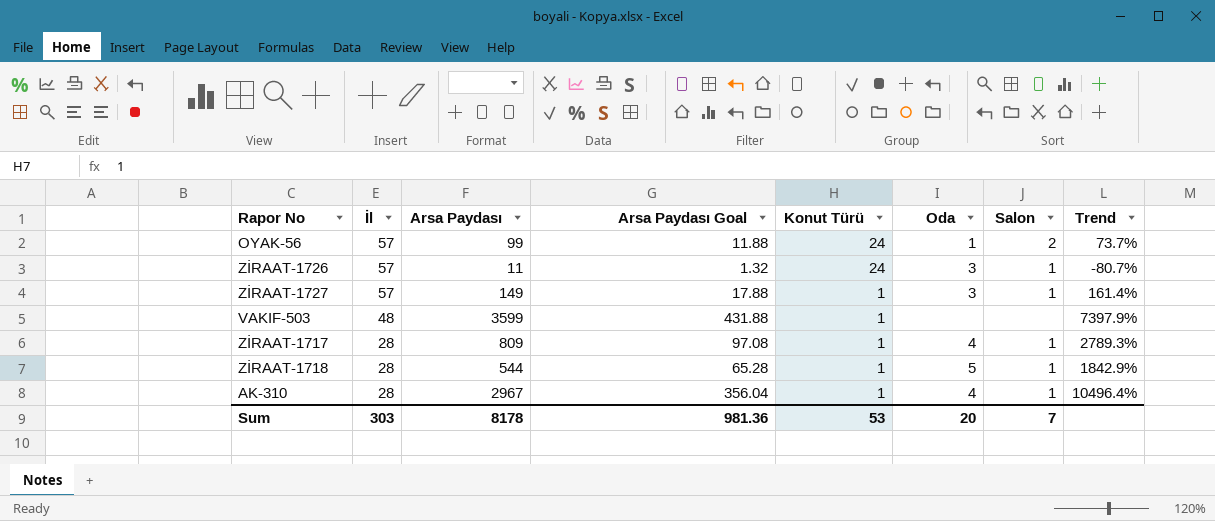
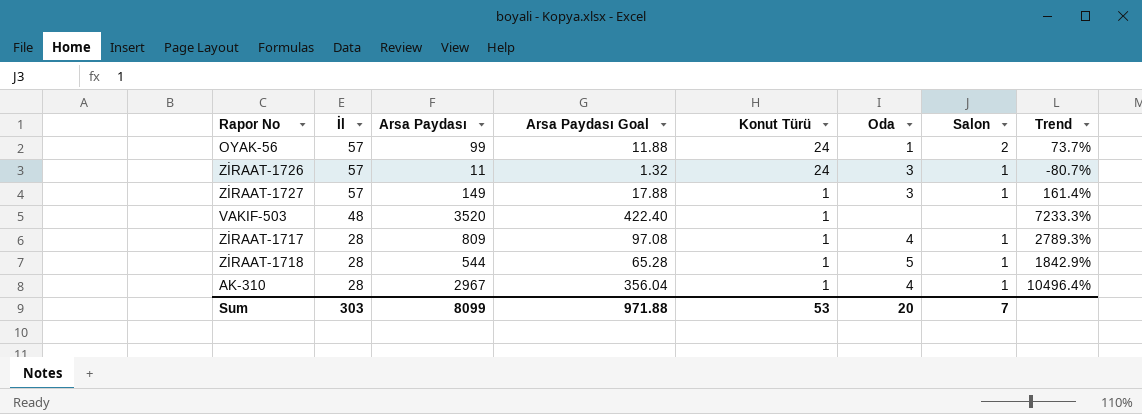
VAKIF-503 | Arsa Paydası: 3599 -> 3520
VAKIF-503 | Arsa Paydası Goal: 431.88 -> 422.40
VAKIF-503 | Trend: 7397.9% -> 7233.3%
Sum | Arsa Paydası: 8178 -> 8099
Sum | Arsa Paydası Goal: 981.36 -> 971.88

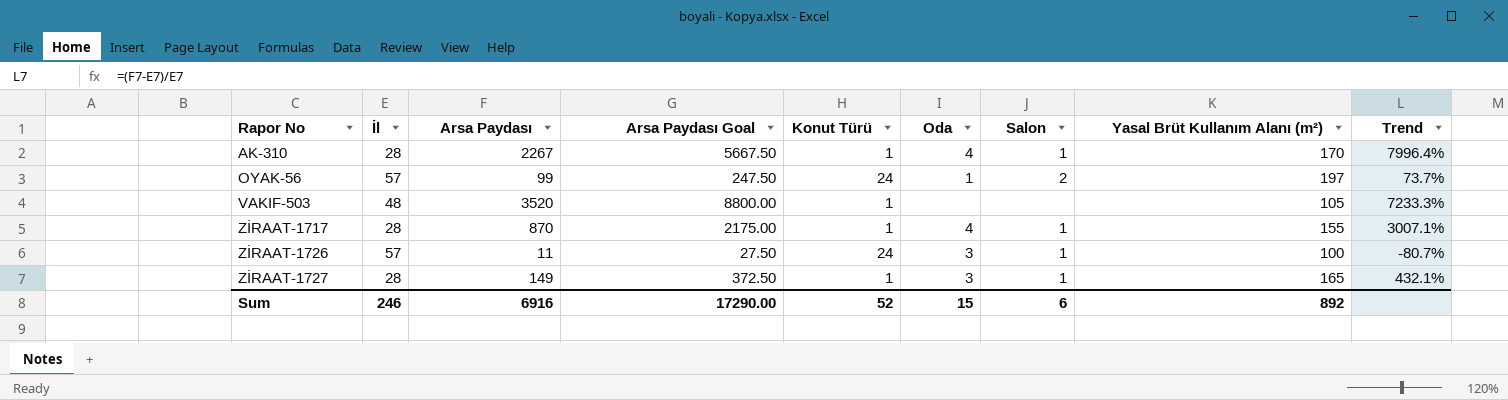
row order: İl descending -> Rapor No ascending
column Arsa Paydası Goal | formula: [Arsa Paydası] * 0.12 -> [Arsa Paydası] * 2.5
column Yasal Brüt Kullanım Alanı (m²) | position: none -> 8
row ZİRAAT-1718: 28 | 544 | 65.28 | 1 | 5 | 1 | 1842.9% -> none
AK-310 | Arsa Paydası: 2967 -> 2267
AK-310 | Trend: 10496.4% -> 7996.4%
ZİRAAT-1717 | Arsa Paydası: 809 -> 870
ZİRAAT-1717 | Trend: 2789.3% -> 3007.1%
ZİRAAT-1727 | İl: 57 -> 28
ZİRAAT-1727 | Trend: 161.4% -> 432.1%
Sum | İl: 303 -> 246
Sum | Arsa Paydası: 8099 -> 6916
Sum | Arsa Paydası Goal: 971.88 -> 17290.00
Sum | Konut Türü: 53 -> 52
Sum | Oda: 20 -> 15
Sum | Salon: 7 -> 6

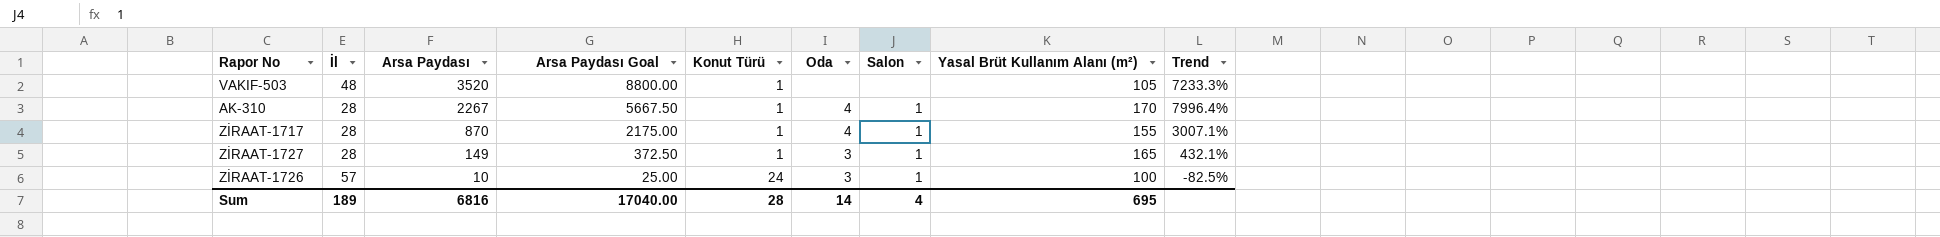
row order: Rapor No ascending -> Arsa Paydası descending
row OYAK-56: 57 | 99 | 247.50 | 24 | 1 | 2 | 197 | 73.7% -> none
ZİRAAT-1726 | Arsa Paydası: 11 -> 10
ZİRAAT-1726 | Arsa Paydası Goal: 27.50 -> 25.00
ZİRAAT-1726 | Trend: -80.7% -> -82.5%
Sum | İl: 246 -> 189
Sum | Arsa Paydası: 6916 -> 6816
Sum | Arsa Paydası Goal: 17290.00 -> 17040.00
Sum | Konut Türü: 52 -> 28
Sum | Oda: 15 -> 14
Sum | Salon: 6 -> 4
Sum | Yasal Brüt Kullanım Alanı (m²): 892 -> 695

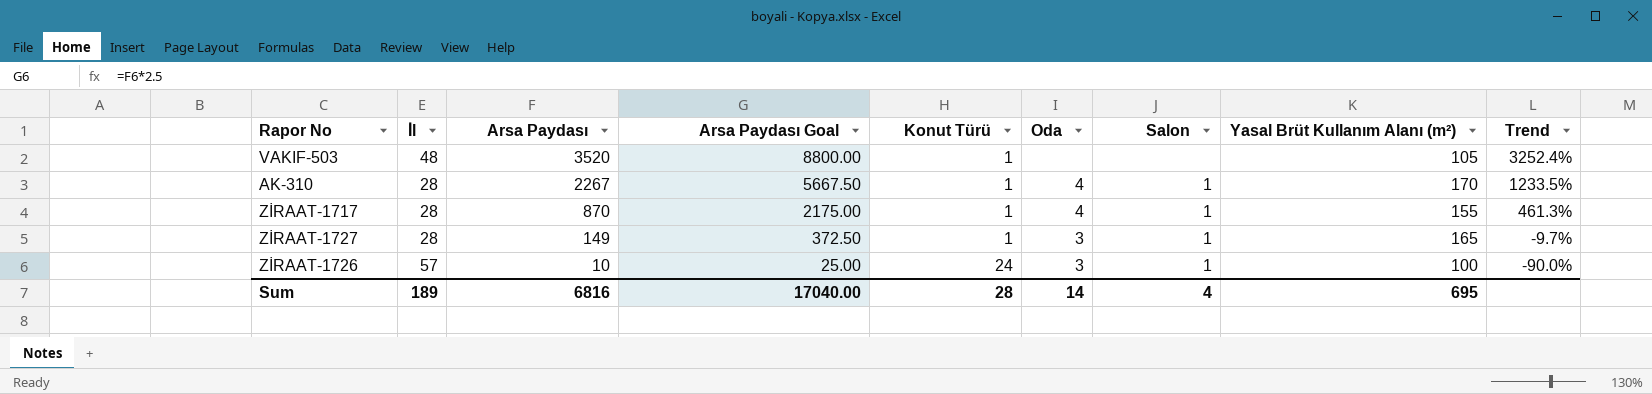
column Trend | formula: ([Arsa Paydası] - [İl]) / [İl] -> ([Arsa Paydası] - [Yasal Brüt Kullanım Alanı (m²)]) / [Yasal Brüt Kullanım Alanı (m²)]

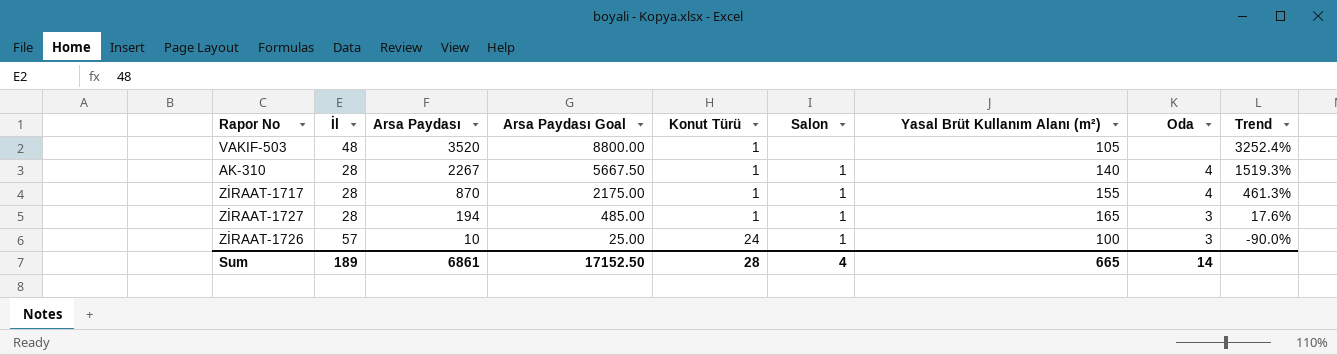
column Oda | position: 6 -> 8
AK-310 | Yasal Brüt Kullanım Alanı (m²): 170 -> 140
AK-310 | Trend: 1233.5% -> 1519.3%
ZİRAAT-1727 | Arsa Paydası: 149 -> 194
ZİRAAT-1727 | Arsa Paydası Goal: 372.50 -> 485.00
ZİRAAT-1727 | Trend: -9.7% -> 17.6%
Sum | Arsa Paydası: 6816 -> 6861
Sum | Arsa Paydası Goal: 17040.00 -> 17152.50
Sum | Yasal Brüt Kullanım Alanı (m²): 695 -> 665

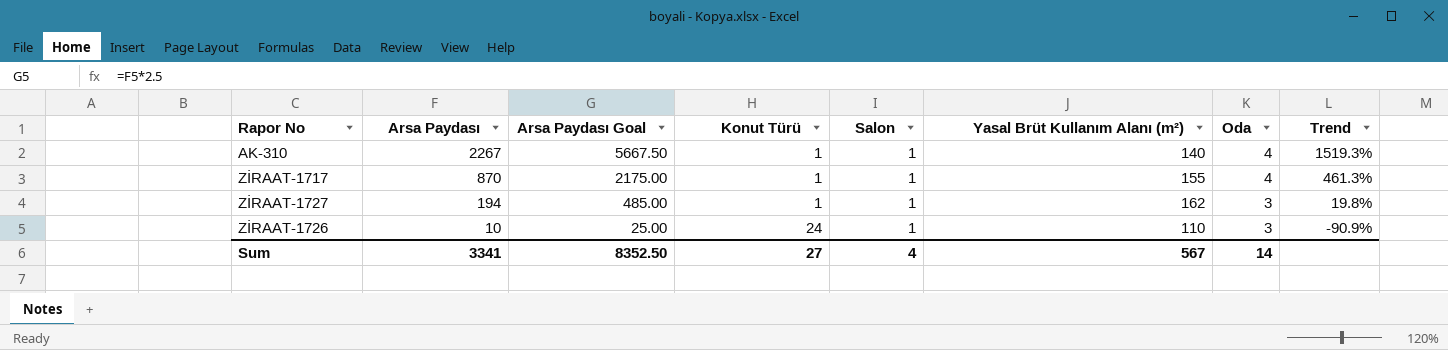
column İl | position: 2 -> none
row VAKIF-503: 48 | 3520 | 8800.00 | 1 | none | 105 | none | 3252.4% -> none
ZİRAAT-1727 | Yasal Brüt Kullanım Alanı (m²): 165 -> 162
ZİRAAT-1727 | Trend: 17.6% -> 19.8%
ZİRAAT-1726 | Yasal Brüt Kullanım Alanı (m²): 100 -> 110
ZİRAAT-1726 | Trend: -90.0% -> -90.9%
Sum | Arsa Paydası: 6861 -> 3341
Sum | Arsa Paydası Goal: 17152.50 -> 8352.50
Sum | Konut Türü: 28 -> 27
Sum | Yasal Brüt Kullanım Alanı (m²): 665 -> 567

